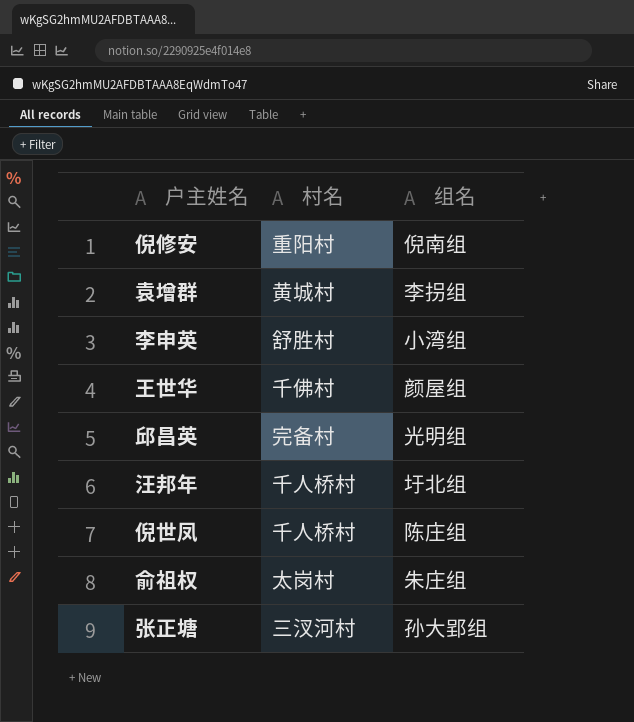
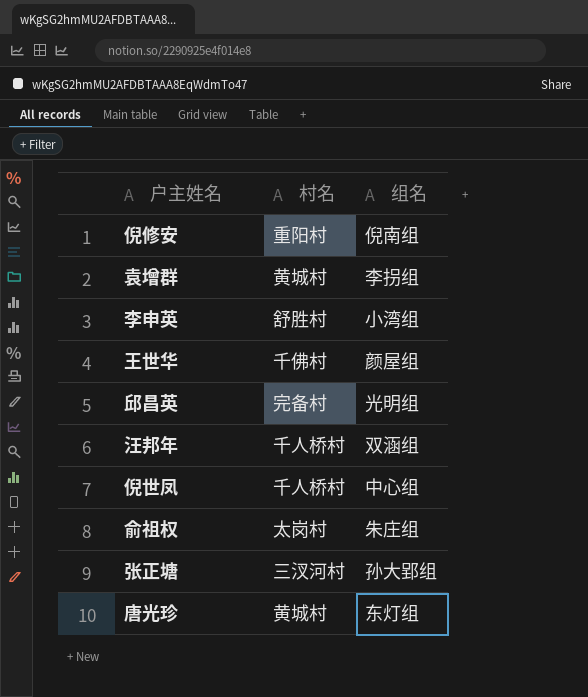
汪邦年 | 组名: 圩北组 -> 双涵组
倪世凤 | 组名: 陈庄组 -> 中心组
row 唐光珍: none -> 黄城村 | 东灯组

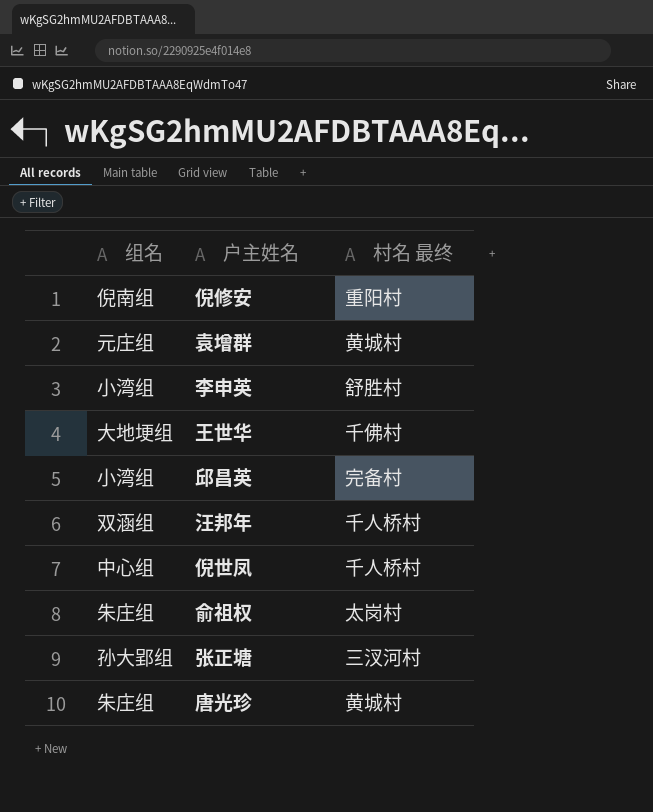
column 组名 | position: 3 -> 1
column name: 村名 -> 村名 最终
袁增群 | 组名: 李拐组 -> 元庄组
王世华 | 组名: 颜屋组 -> 大地埂组
邱昌英 | 组名: 光明组 -> 小湾组
唐光珍 | 组名: 东灯组 -> 朱庄组

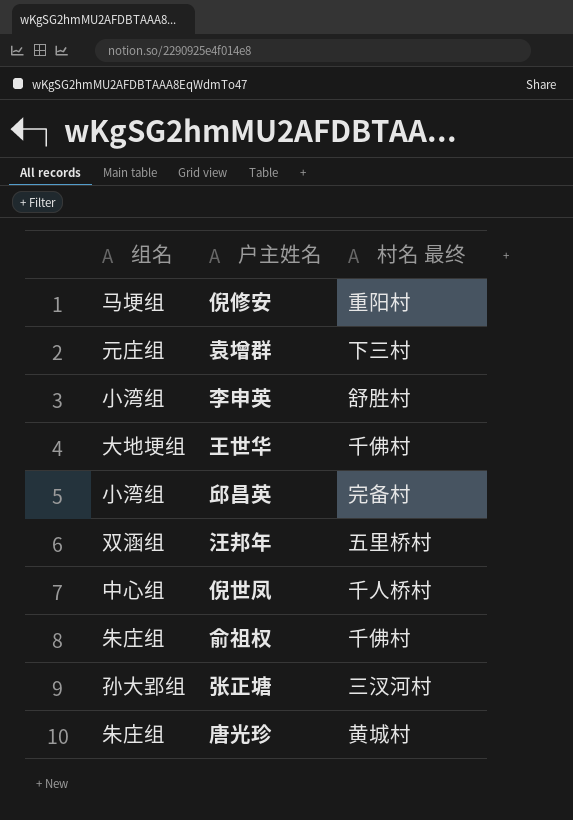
倪修安 | 组名: 倪南组 -> 马埂组
袁增群 | 村名 最终: 黄城村 -> 下三村
汪邦年 | 村名 最终: 千人桥村 -> 五里桥村
俞祖权 | 村名 最终: 太岗村 -> 千佛村

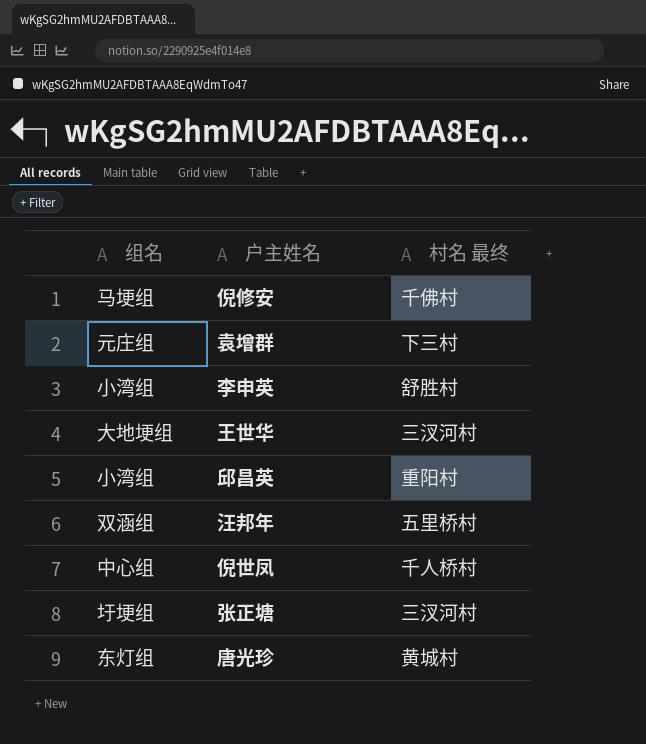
row 俞祖权: 朱庄组 | 千佛村 -> none
倪修安 | 村名 最终: 重阳村 -> 千佛村
王世华 | 村名 最终: 千佛村 -> 三汊河村
邱昌英 | 村名 最终: 完备村 -> 重阳村
张正塘 | 组名: 孙大郢组 -> 圩埂组
唐光珍 | 组名: 朱庄组 -> 东灯组

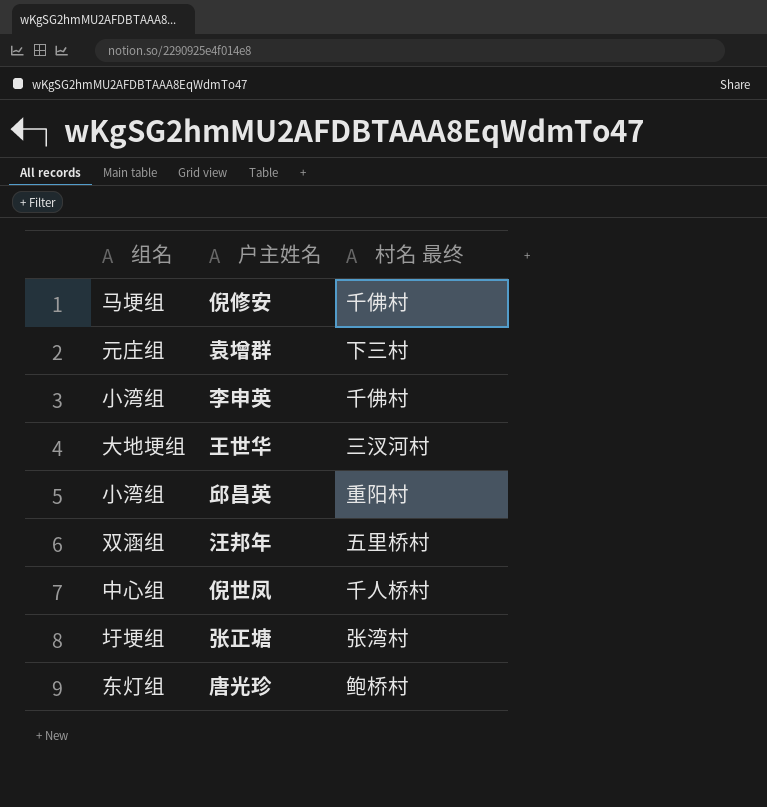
李申英 | 村名 最终: 舒胜村 -> 千佛村
张正塘 | 村名 最终: 三汊河村 -> 张湾村
唐光珍 | 村名 最终: 黄城村 -> 鲍桥村

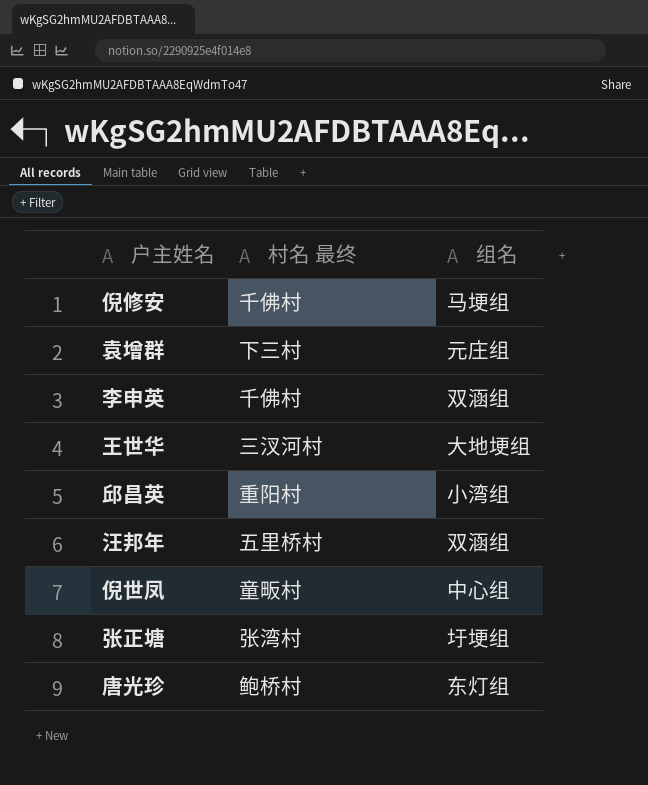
column 组名 | position: 1 -> 3
李申英 | 组名: 小湾组 -> 双涵组
倪世凤 | 村名 最终: 千人桥村 -> 童畈村

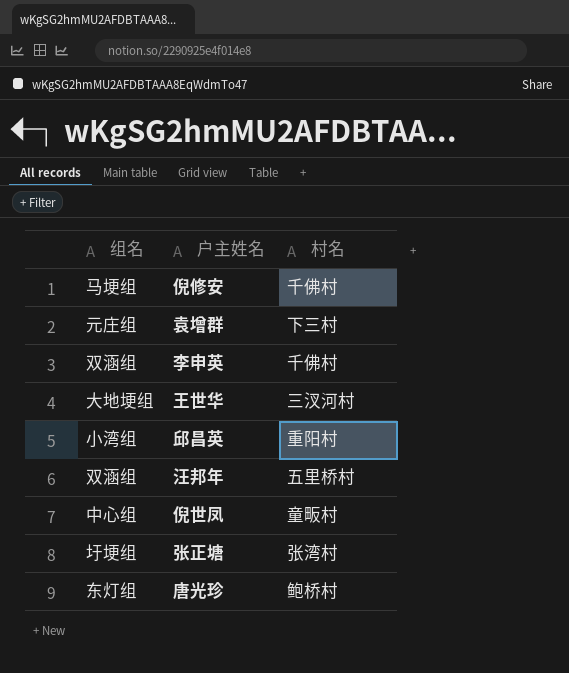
column 组名 | position: 3 -> 1
column name: 村名 最终 -> 村名

